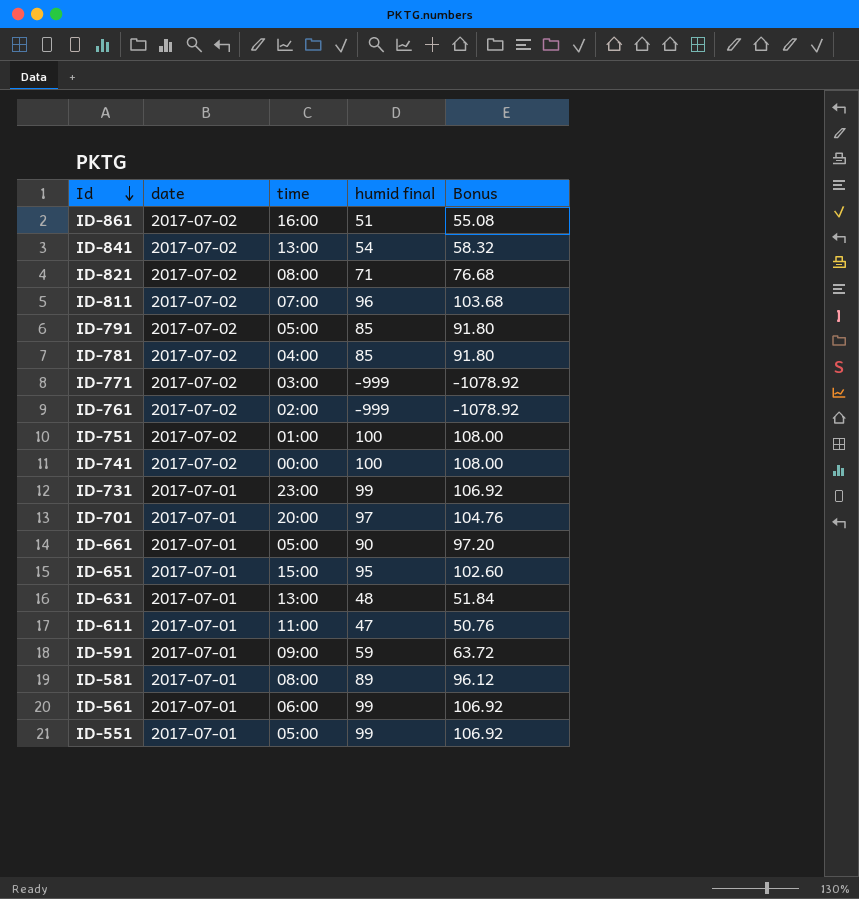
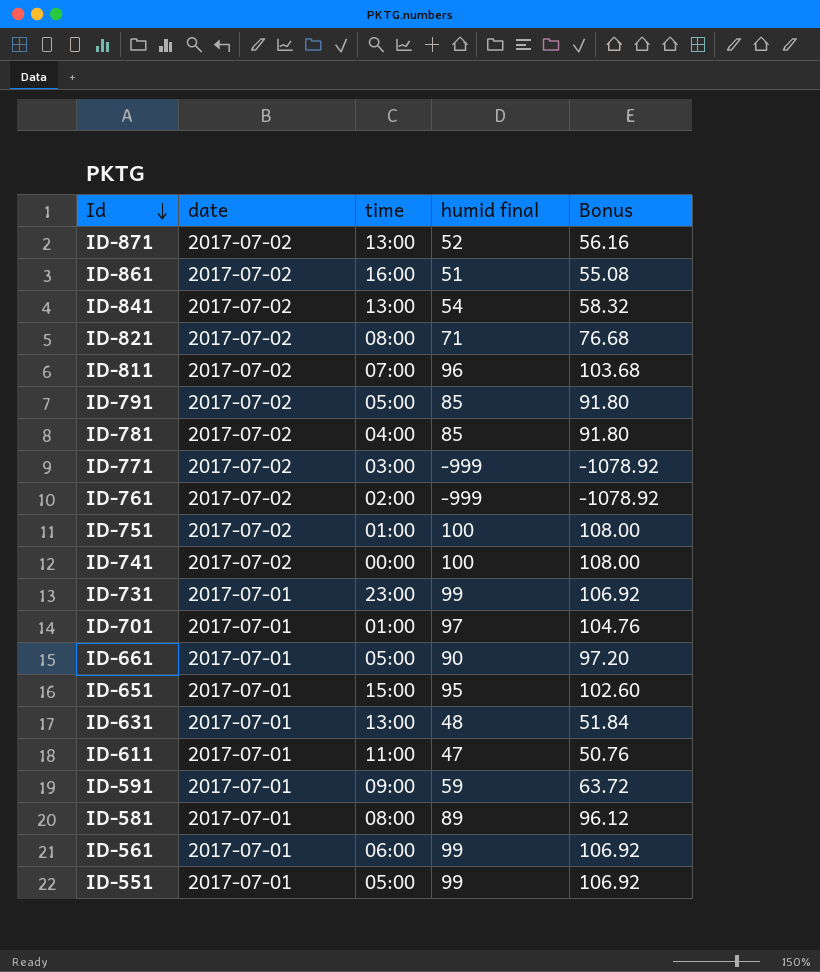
row ID-871: none -> 2017-07-02 | 13:00 | 52 | 56.16
ID-701 | time: 20:00 -> 01:00

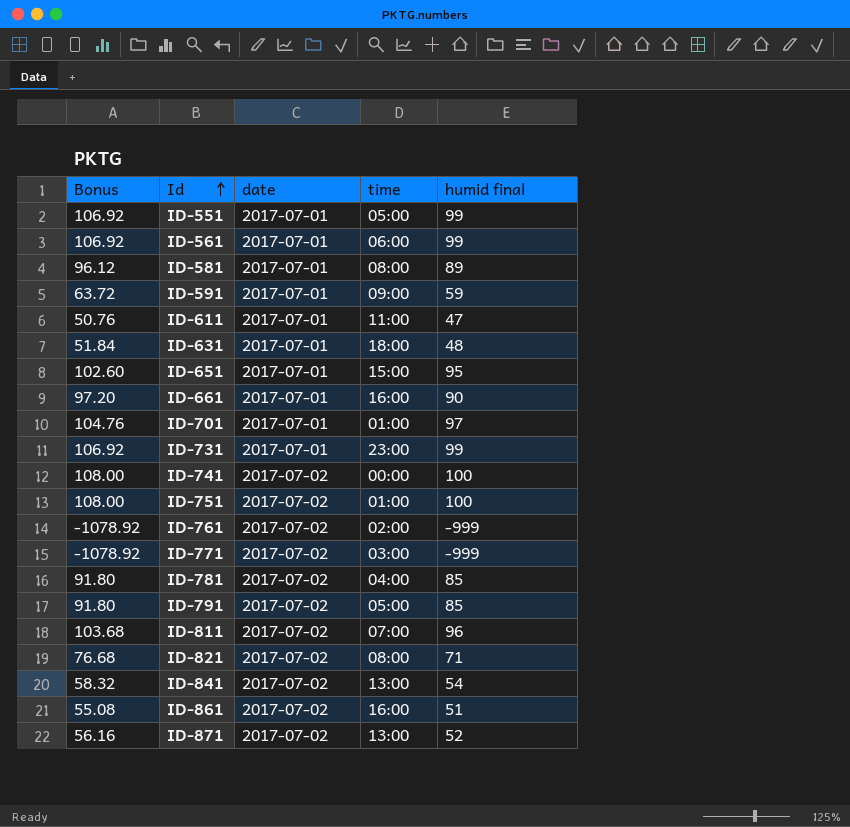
row order: Id descending -> Id ascending
column Bonus | position: 5 -> 1
ID-631 | time: 13:00 -> 18:00
ID-661 | time: 05:00 -> 16:00

